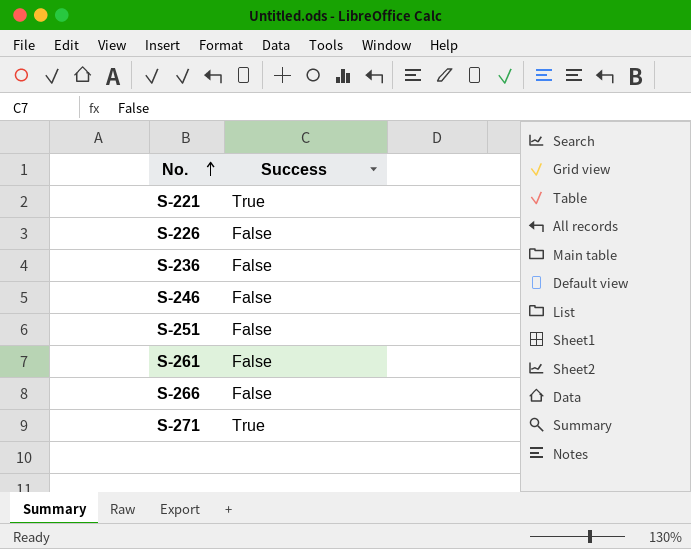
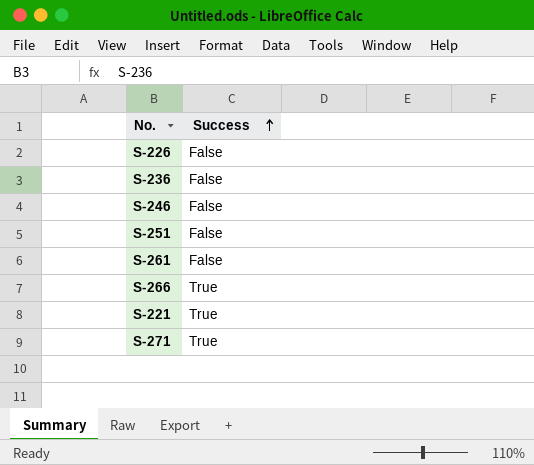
row order: No. ascending -> Success ascending
S-266 | Success: False -> True

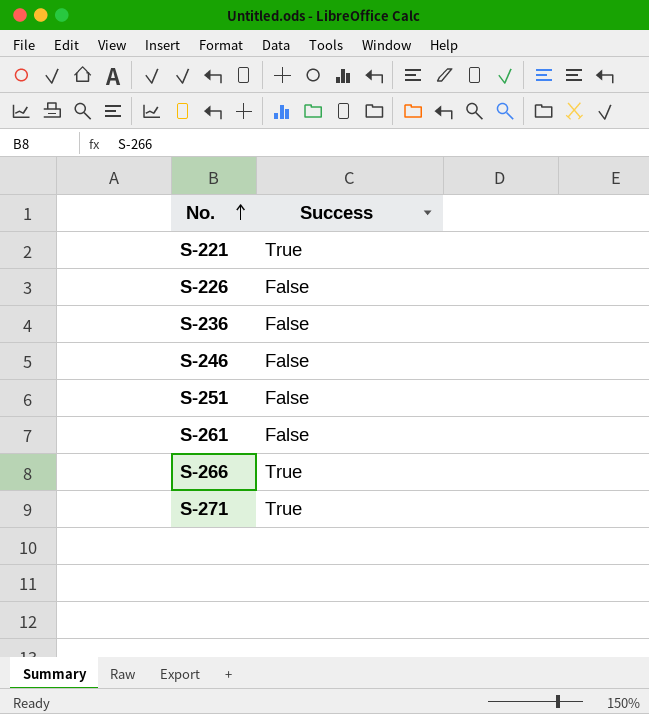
row order: Success ascending -> No. ascending

